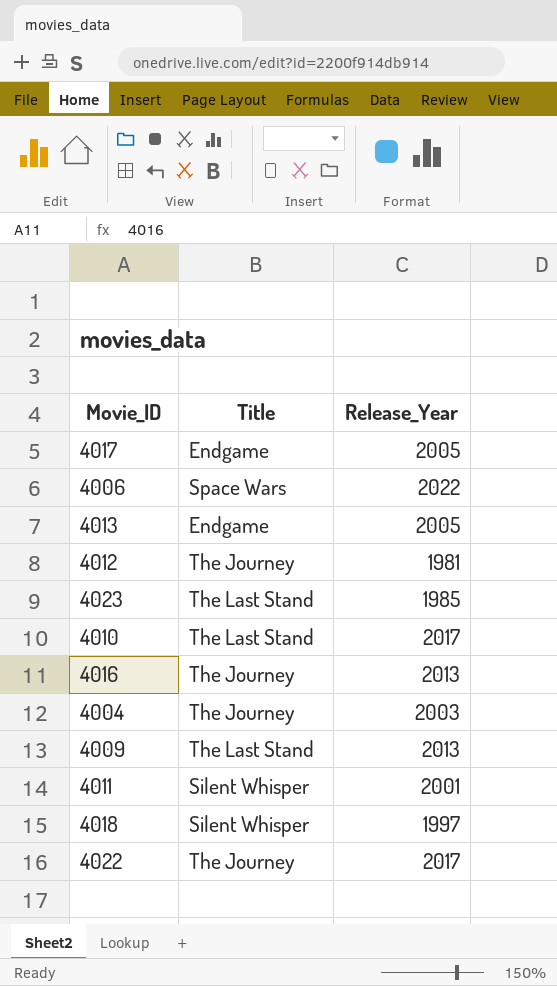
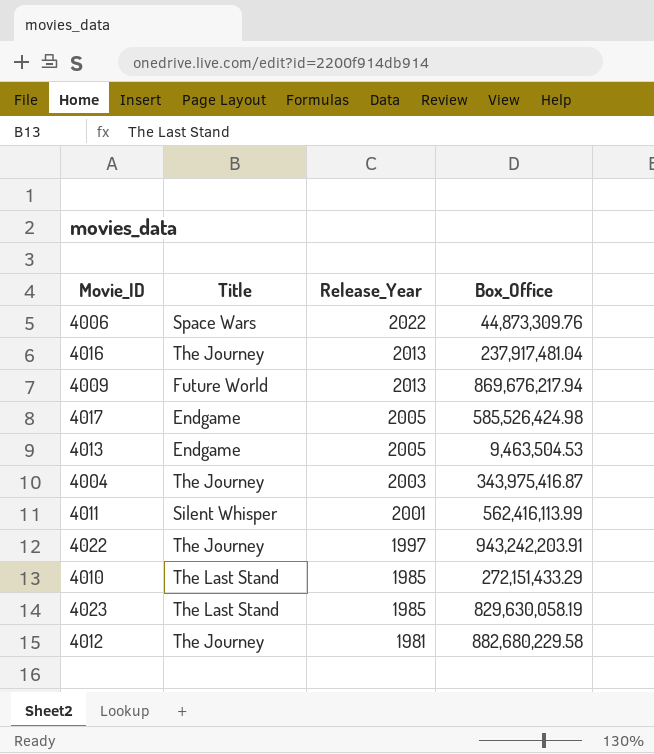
row order: none -> Release_Year descending
column Box_Office | position: none -> 4
row 4018: Silent Whisper | 1997 -> none
4009 | Title: The Last Stand -> Future World
4022 | Release_Year: 2017 -> 1997
4010 | Release_Year: 2017 -> 1985

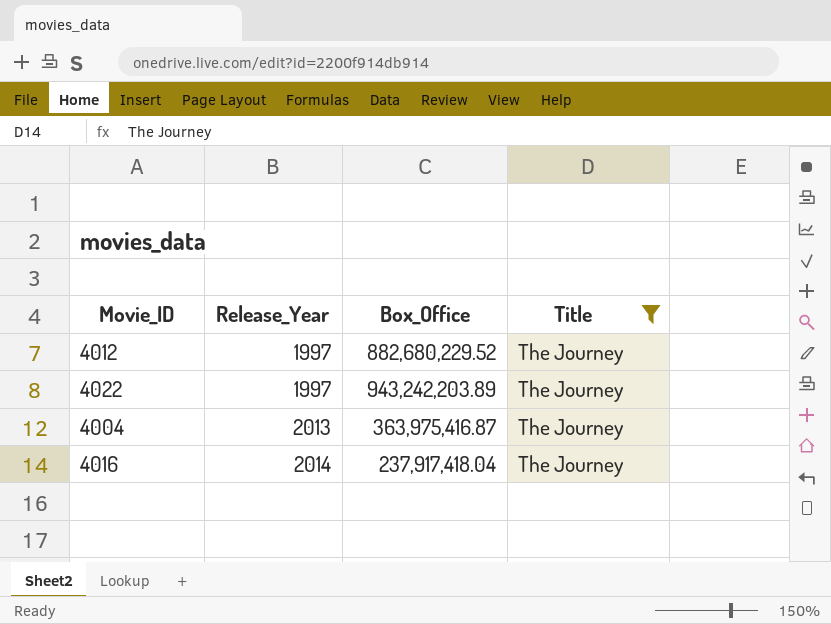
filter: none -> Title = The Journey
row order: Release_Year descending -> Release_Year ascending
column Title | position: 2 -> 4
4012 | Release_Year: 1981 -> 1997
4012 | Box_Office: 882,680,229.58 -> 882,680,229.52
4022 | Box_Office: 943,242,203.91 -> 943,242,203.89
4004 | Release_Year: 2003 -> 2013
4004 | Box_Office: 343,975,416.87 -> 363,975,416.87
4016 | Release_Year: 2013 -> 2014
4016 | Box_Office: 237,917,481.04 -> 237,917,418.04

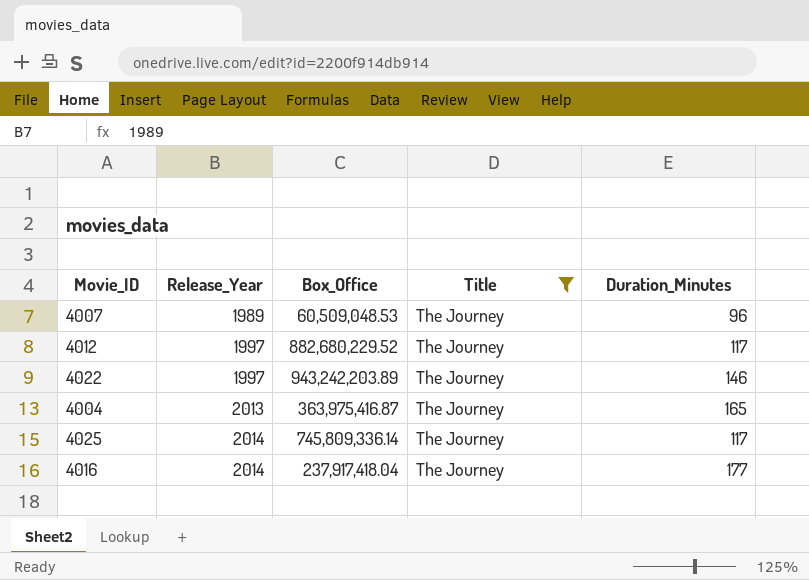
column Duration_Minutes | position: none -> 5
row 4007: none -> 1989 | 60,509,048.53 | The Journey | 96
row 4025: none -> 2014 | 745,809,336.14 | The Journey | 117

